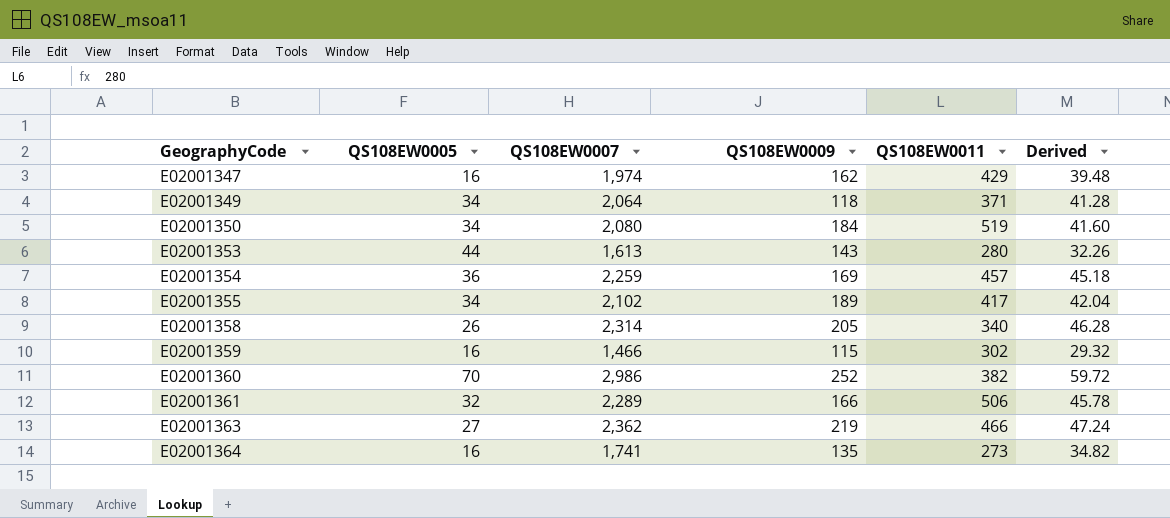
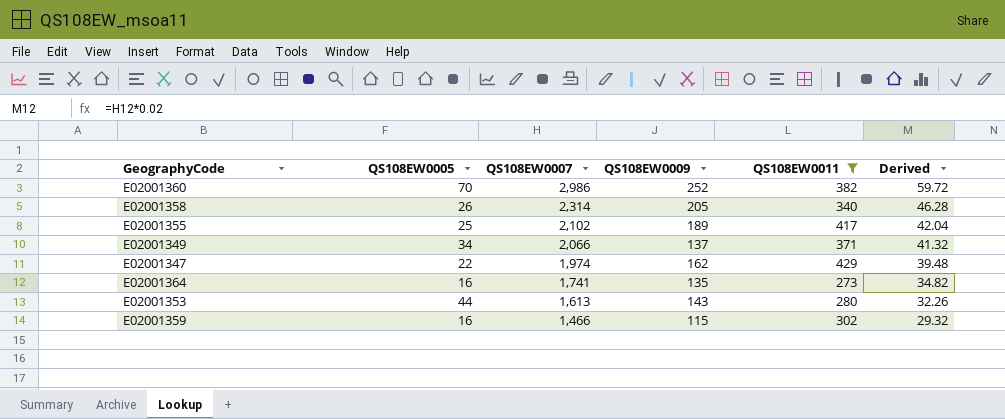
filter: none -> QS108EW0011 <= 429
row order: GeographyCode ascending -> QS108EW0007 descending
E02001355 | QS108EW0005: 34 -> 25
E02001349 | QS108EW0007: 2,064 -> 2,066
E02001349 | QS108EW0009: 118 -> 137
E02001349 | Derived: 41.28 -> 41.32
E02001347 | QS108EW0005: 16 -> 22

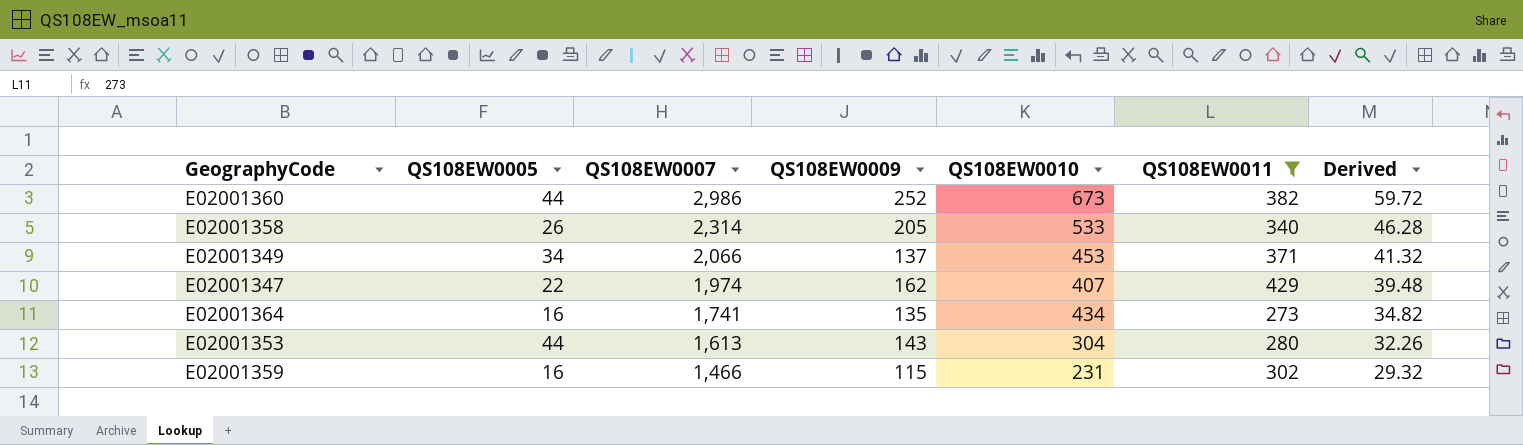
column QS108EW0010 | position: none -> 5
row E02001355: 25 | 2,102 | 189 | 417 | 42.04 -> none
E02001360 | QS108EW0005: 70 -> 44

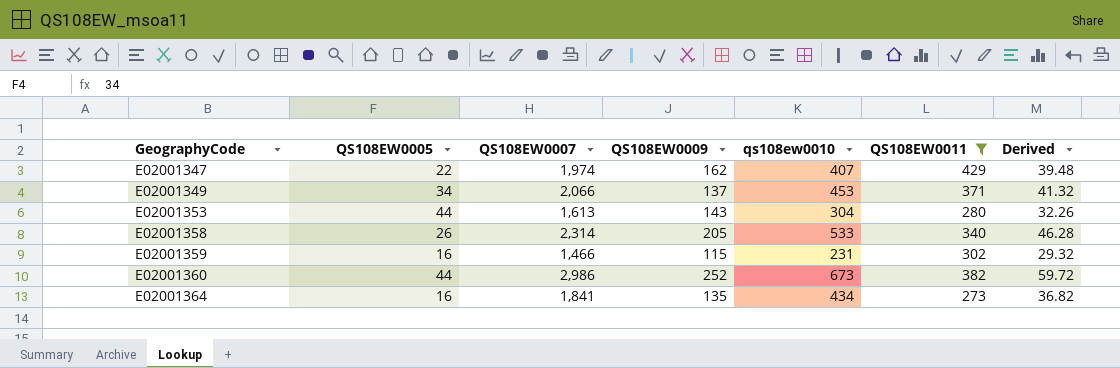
row order: QS108EW0007 descending -> GeographyCode ascending
column name: QS108EW0010 -> qs108ew0010
E02001364 | QS108EW0007: 1,741 -> 1,841
E02001364 | Derived: 34.82 -> 36.82

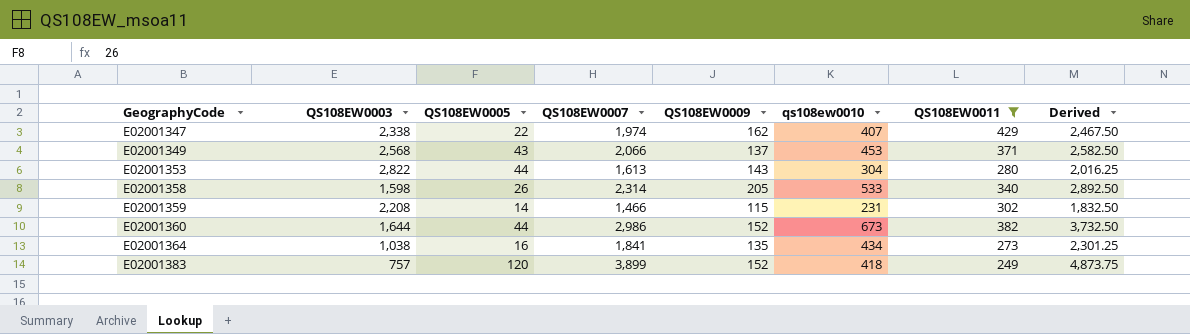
column QS108EW0003 | position: none -> 2
column Derived | formula: [QS108EW0007] * 0.02 -> [QS108EW0007] * 1.25
E02001349 | QS108EW0005: 34 -> 43
E02001359 | QS108EW0005: 16 -> 14
E02001360 | QS108EW0009: 252 -> 152
row E02001383: none -> 757 | 120 | 3,899 | 152 | 418 | 249 | 4,873.75

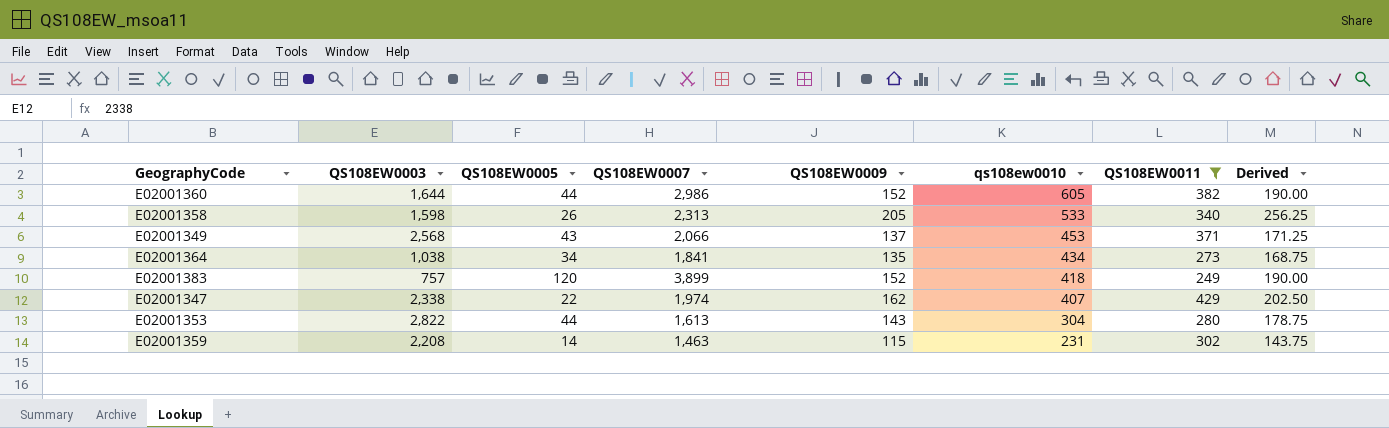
row order: GeographyCode ascending -> qs108ew0010 descending
column Derived | formula: [QS108EW0007] * 1.25 -> [QS108EW0009] * 1.25
E02001360 | qs108ew0010: 673 -> 605
E02001358 | QS108EW0007: 2,314 -> 2,313
E02001364 | QS108EW0005: 16 -> 34
E02001359 | QS108EW0007: 1,466 -> 1,463

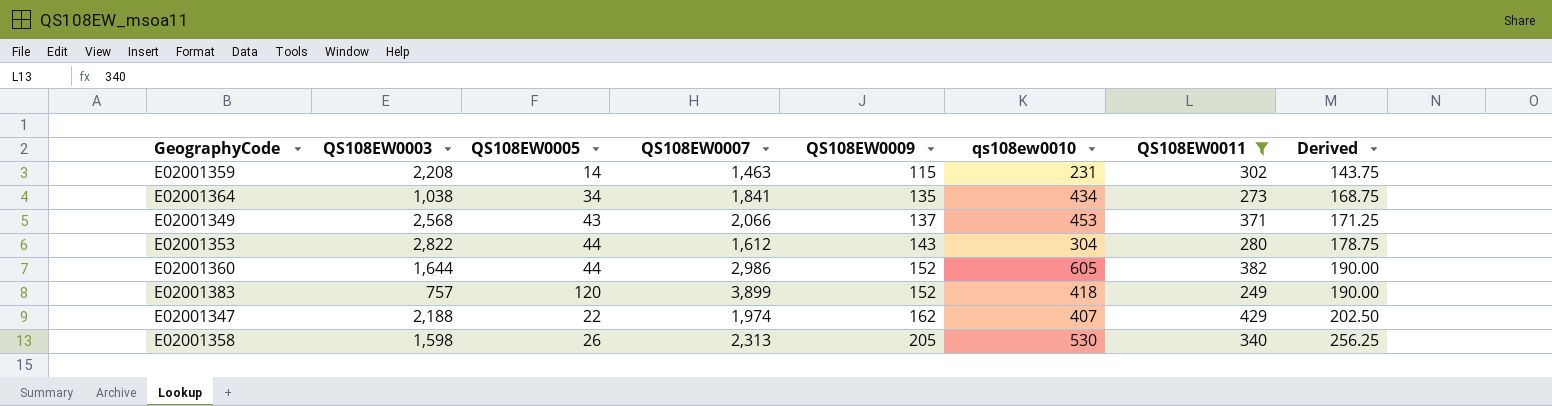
row order: qs108ew0010 descending -> QS108EW0009 ascending
E02001353 | QS108EW0007: 1,613 -> 1,612
E02001347 | QS108EW0003: 2,338 -> 2,188
E02001358 | qs108ew0010: 533 -> 530

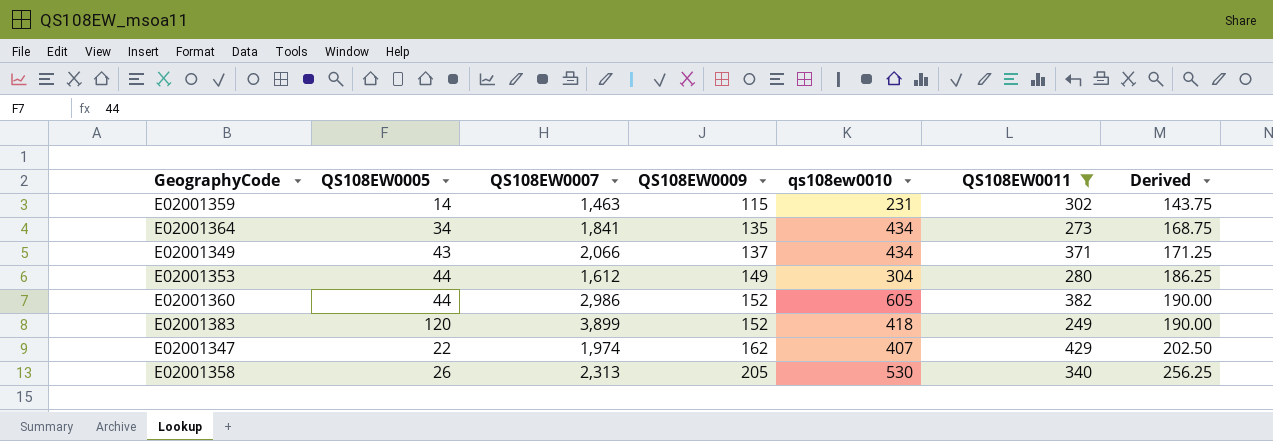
column QS108EW0003 | position: 2 -> none
E02001349 | qs108ew0010: 453 -> 434
E02001353 | QS108EW0009: 143 -> 149
E02001353 | Derived: 178.75 -> 186.25

